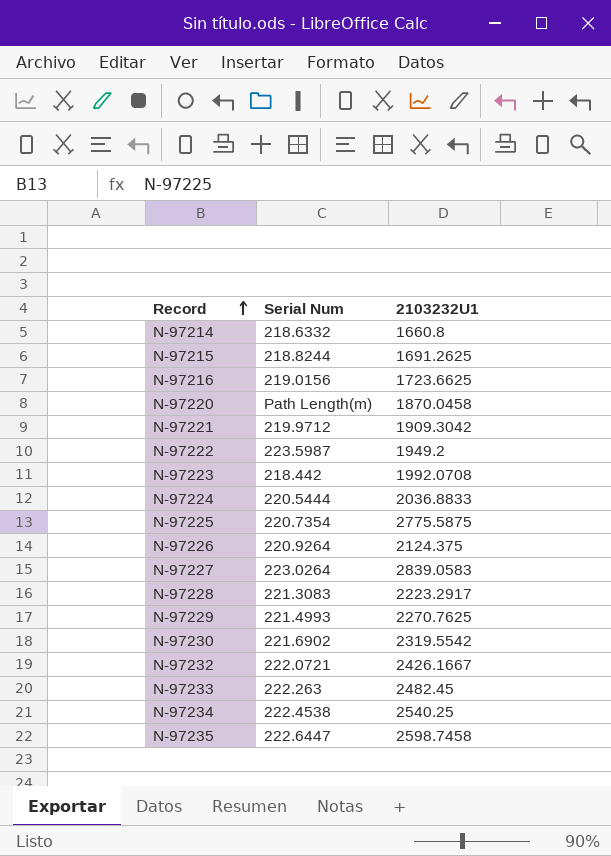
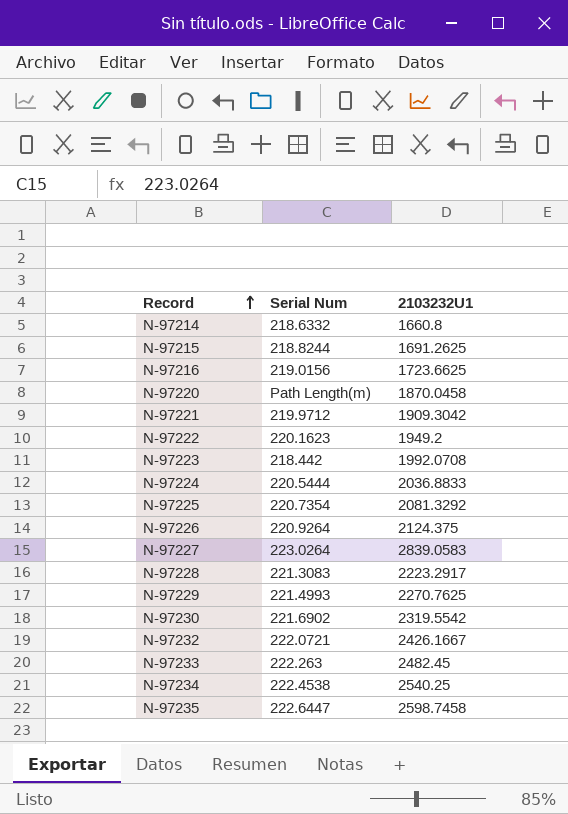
N-97222 | Serial Num: 223.5987 -> 220.1623
N-97225 | 2103232U1: 2775.5875 -> 2081.3292

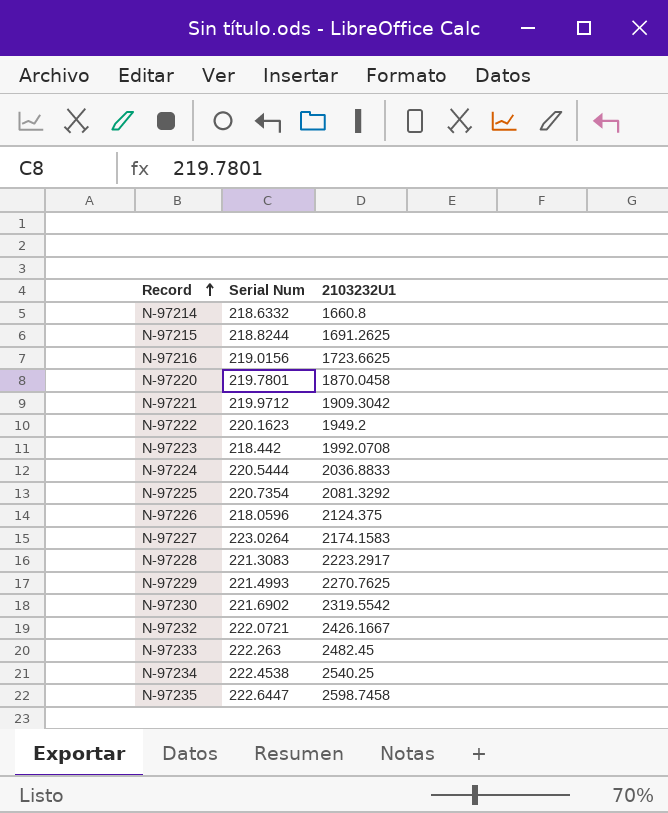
N-97220 | Serial Num: Path Length(m) -> 219.7801
N-97226 | Serial Num: 220.9264 -> 218.0596
N-97227 | 2103232U1: 2839.0583 -> 2174.1583

